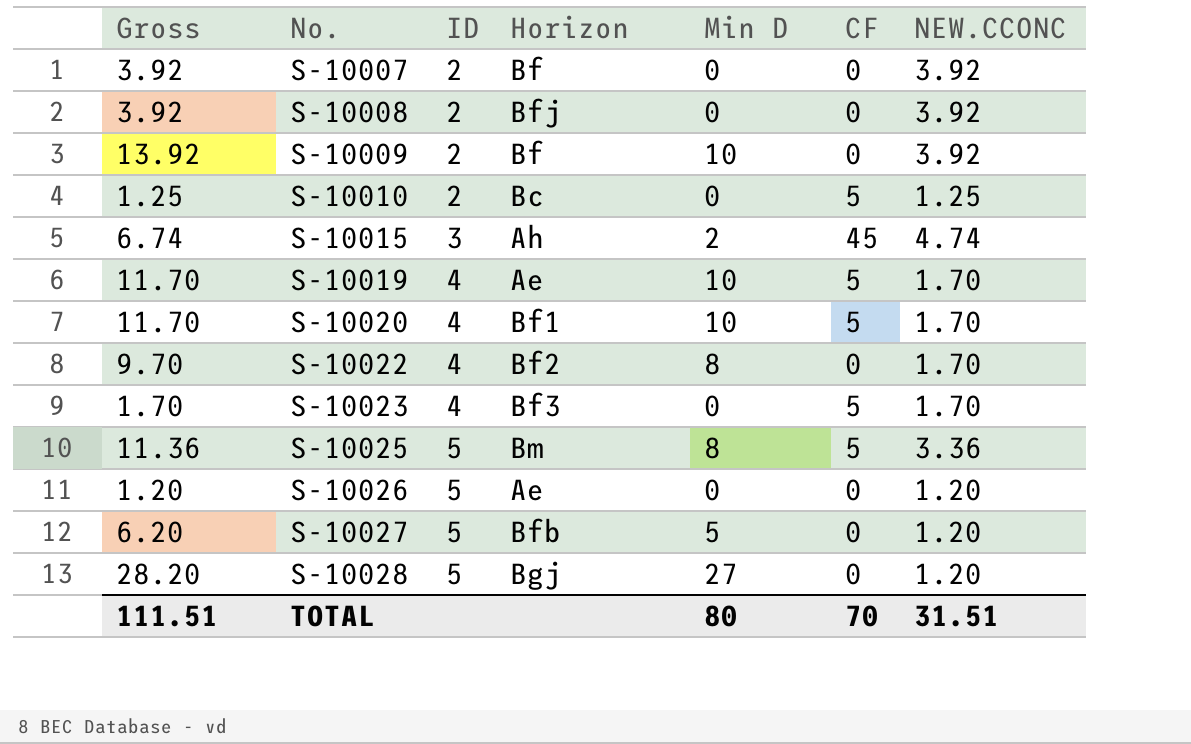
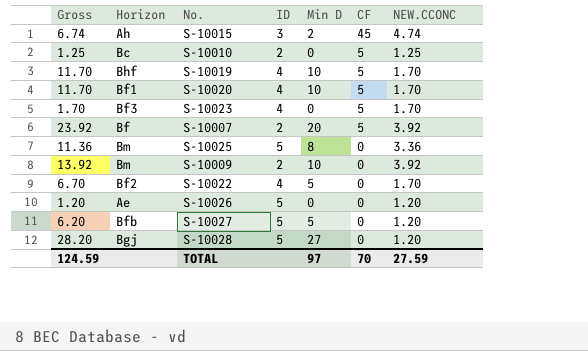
row order: No. ascending -> CF descending
column Horizon | position: 4 -> 2
row S-10008: 3.92 | 2 | Bfj | 0 | 0 | 3.92 -> none
S-10019 | Horizon: Ae -> Bhf
S-10007 | Gross: 3.92 -> 23.92
S-10007 | Min D: 0 -> 20
S-10007 | CF: 0 -> 5
S-10025 | CF: 5 -> 0
S-10009 | Horizon: Bf -> Bm
S-10022 | Gross: 9.70 -> 6.70
S-10022 | Min D: 8 -> 5
TOTAL | Gross: 111.51 -> 124.59
TOTAL | Min D: 80 -> 97
TOTAL | NEW.CCONC: 31.51 -> 27.59

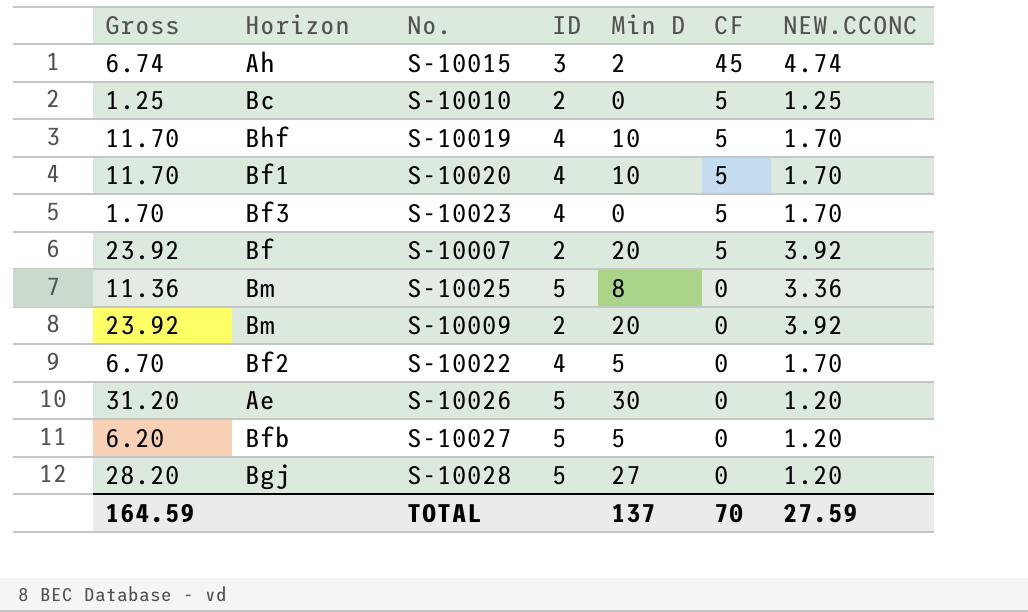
S-10009 | Gross: 13.92 -> 23.92
S-10009 | Min D: 10 -> 20
S-10026 | Gross: 1.20 -> 31.20
S-10026 | Min D: 0 -> 30
TOTAL | Gross: 124.59 -> 164.59
TOTAL | Min D: 97 -> 137

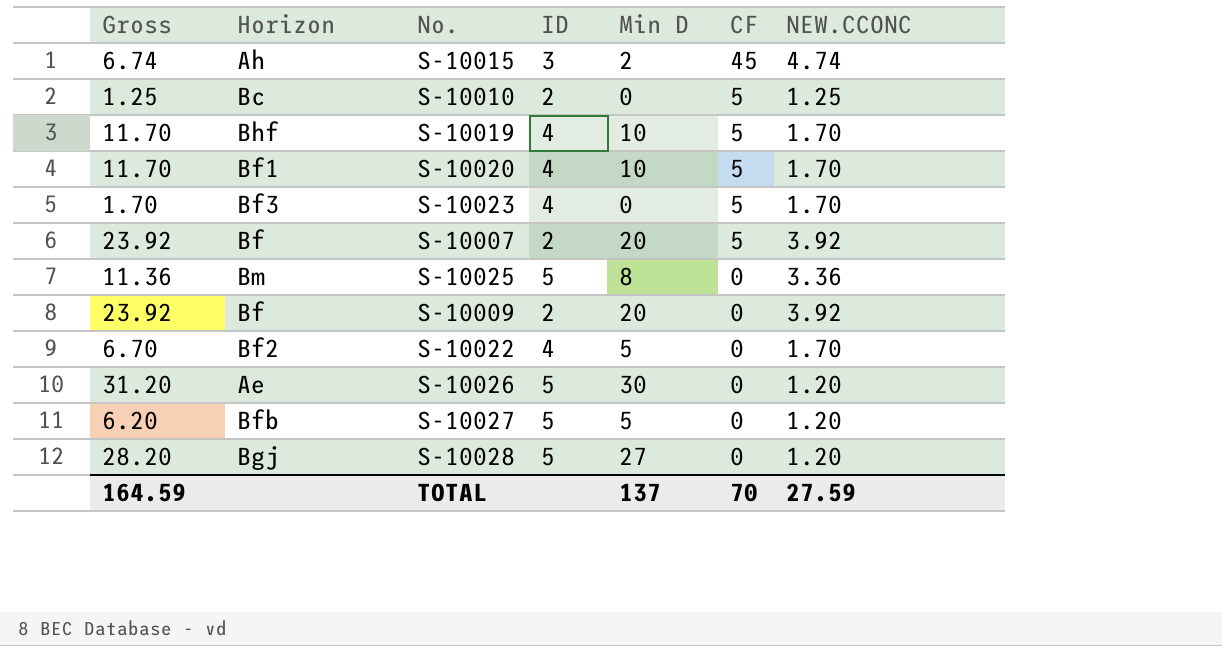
S-10009 | Horizon: Bm -> Bf

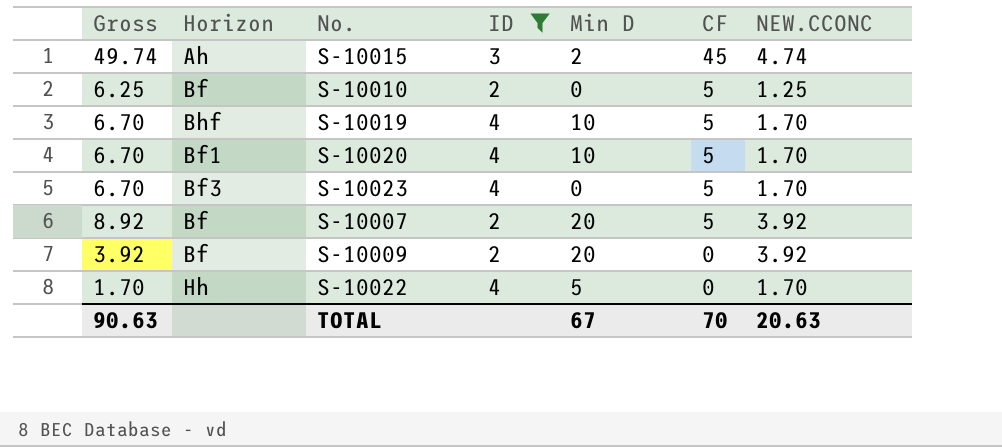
filter: none -> ID != 5
column Gross | formula: [Min D] + [NEW.CCONC] -> [CF] + [NEW.CCONC]
S-10010 | Horizon: Bc -> Bf
S-10022 | Horizon: Bf2 -> Hh
TOTAL | Gross: 164.59 -> 90.63
TOTAL | Min D: 137 -> 67
TOTAL | NEW.CCONC: 27.59 -> 20.63

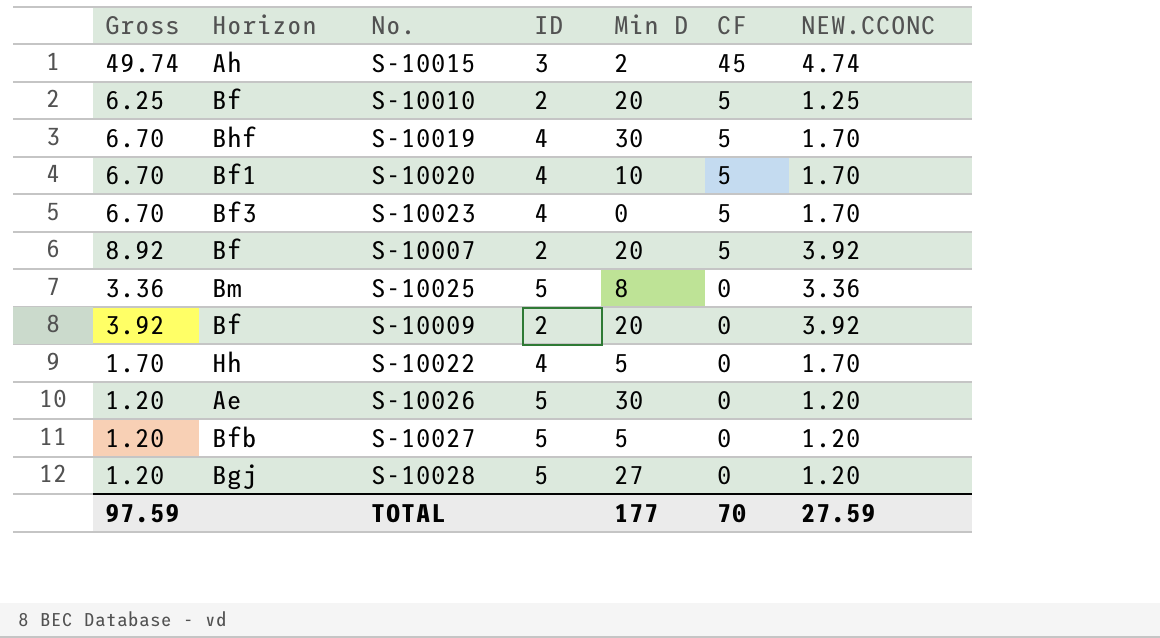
filter: ID != 5 -> none
S-10010 | Min D: 0 -> 20
S-10019 | Min D: 10 -> 30
TOTAL | Gross: 90.63 -> 97.59
TOTAL | Min D: 67 -> 177
TOTAL | NEW.CCONC: 20.63 -> 27.59

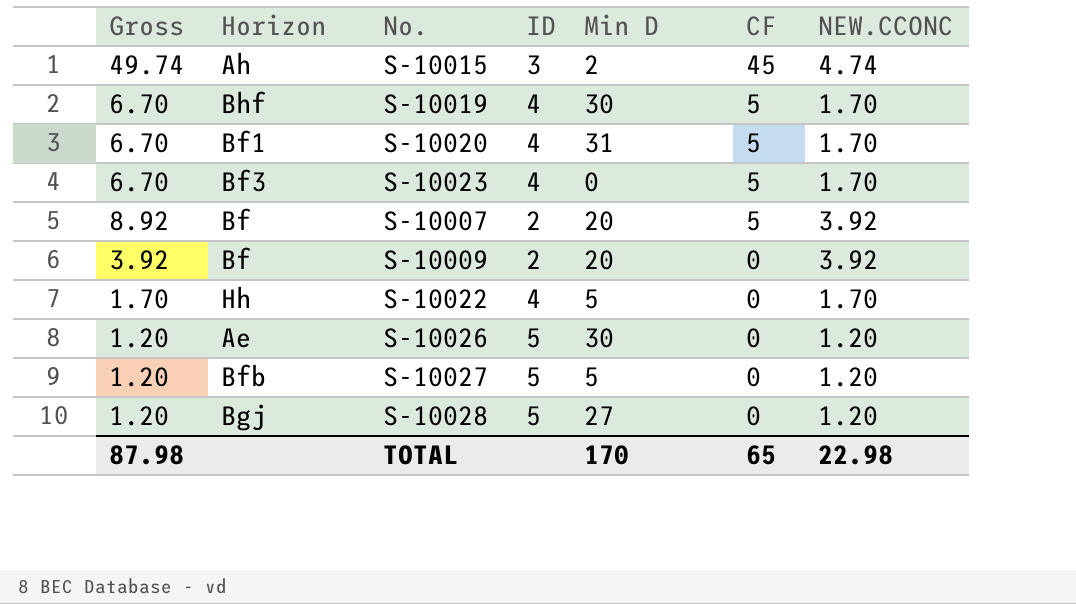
row S-10010: 6.25 | Bf | 2 | 20 | 5 | 1.25 -> none
row S-10025: 3.36 | Bm | 5 | 8 | 0 | 3.36 -> none
S-10020 | Min D: 10 -> 31
TOTAL | Gross: 97.59 -> 87.98
TOTAL | Min D: 177 -> 170
TOTAL | CF: 70 -> 65
TOTAL | NEW.CCONC: 27.59 -> 22.98

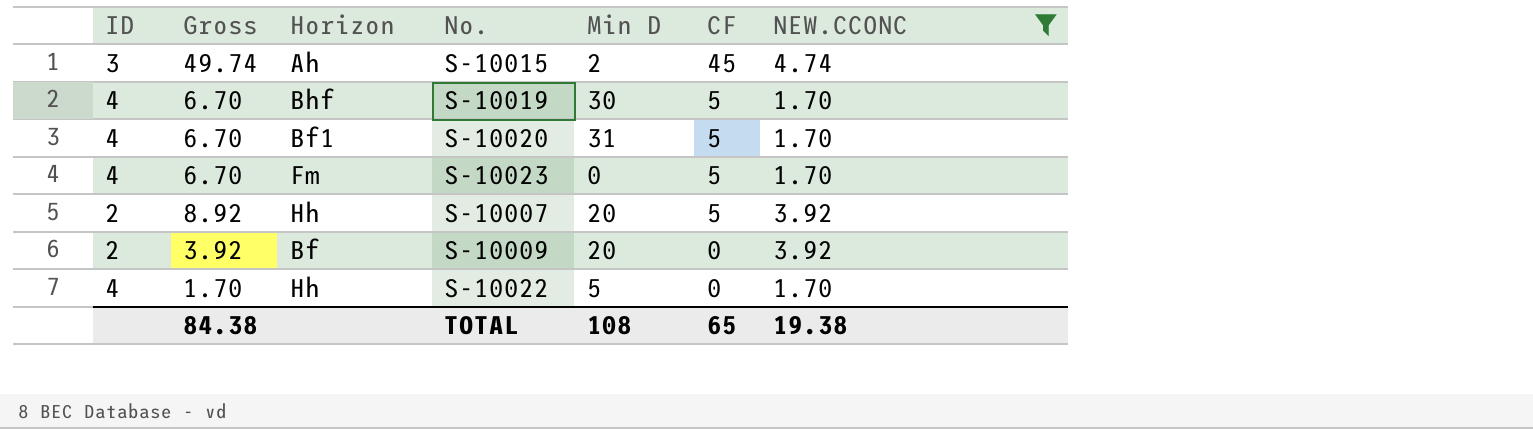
filter: none -> NEW.CCONC != 1.20
column ID | position: 4 -> 1
S-10023 | Horizon: Bf3 -> Fm
S-10007 | Horizon: Bf -> Hh
TOTAL | Gross: 87.98 -> 84.38
TOTAL | Min D: 170 -> 108
TOTAL | NEW.CCONC: 22.98 -> 19.38

